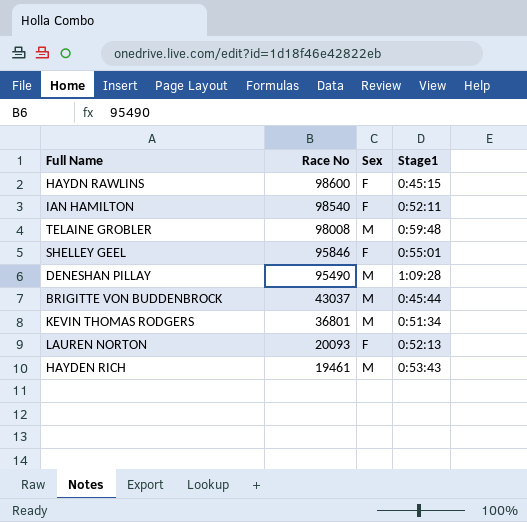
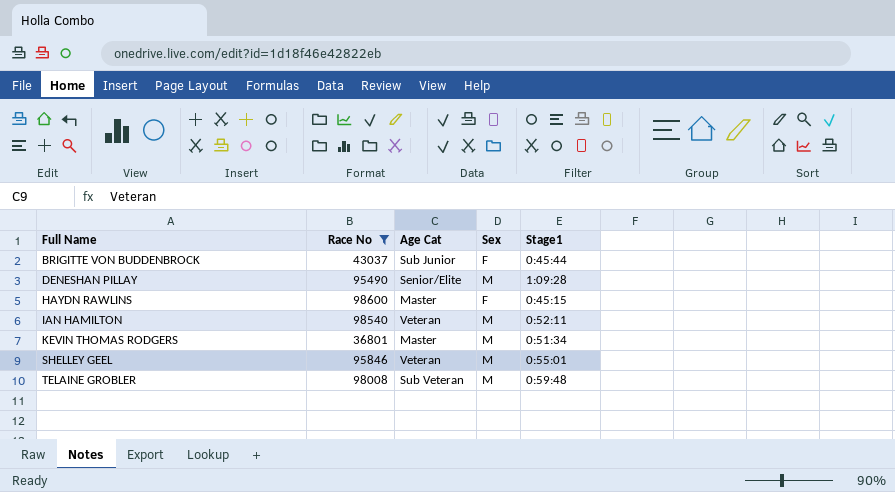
filter: none -> Race No >= 36801
row order: Race No descending -> Full Name ascending
column Age Cat | position: none -> 3
BRIGITTE VON BUDDENBROCK | Sex: M -> F
IAN HAMILTON | Sex: F -> M
SHELLEY GEEL | Sex: F -> M

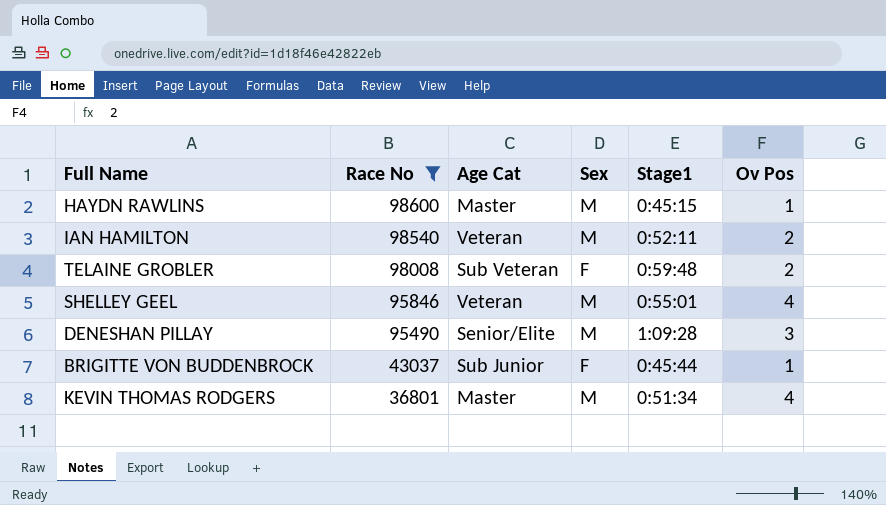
row order: Full Name ascending -> Race No descending
column Ov Pos | position: none -> 6
HAYDN RAWLINS | Sex: F -> M
TELAINE GROBLER | Sex: M -> F

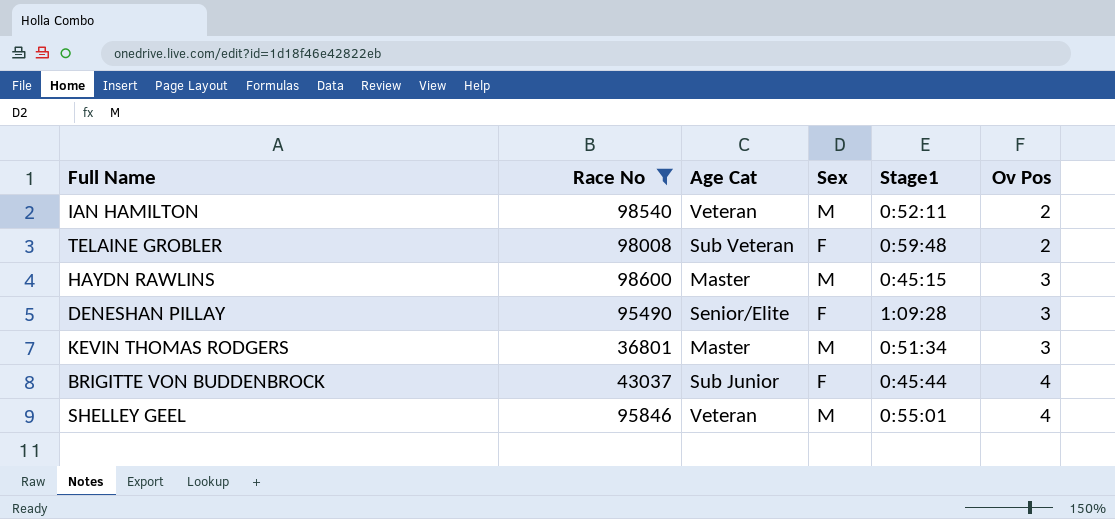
row order: Race No descending -> Ov Pos ascending
HAYDN RAWLINS | Ov Pos: 1 -> 3
DENESHAN PILLAY | Sex: M -> F
KEVIN THOMAS RODGERS | Ov Pos: 4 -> 3
BRIGITTE VON BUDDENBROCK | Ov Pos: 1 -> 4

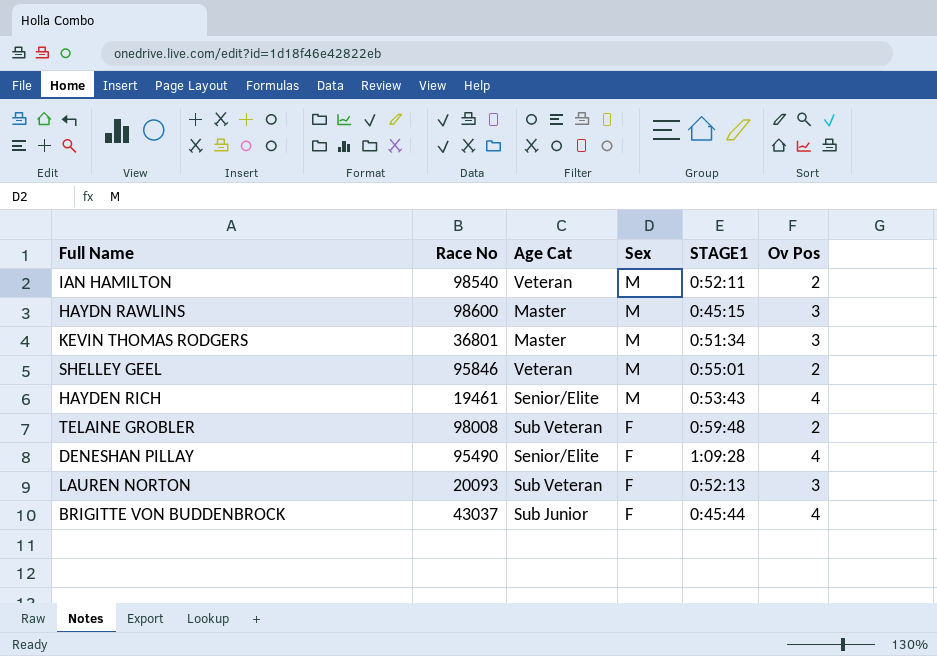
filter: Race No >= 36801 -> none
row order: Ov Pos ascending -> Sex descending
column name: Stage1 -> STAGE1
SHELLEY GEEL | Ov Pos: 4 -> 2
DENESHAN PILLAY | Ov Pos: 3 -> 4

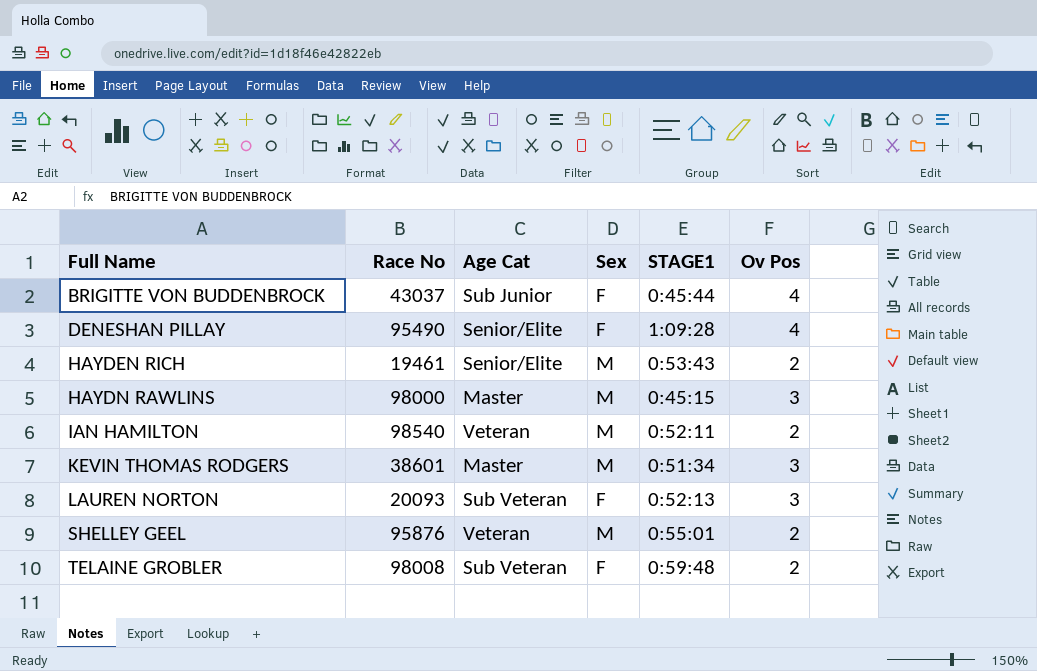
row order: Sex descending -> Full Name ascending
HAYDEN RICH | Ov Pos: 4 -> 2
HAYDN RAWLINS | Race No: 98600 -> 98000
KEVIN THOMAS RODGERS | Race No: 36801 -> 38601
SHELLEY GEEL | Race No: 95846 -> 95876

